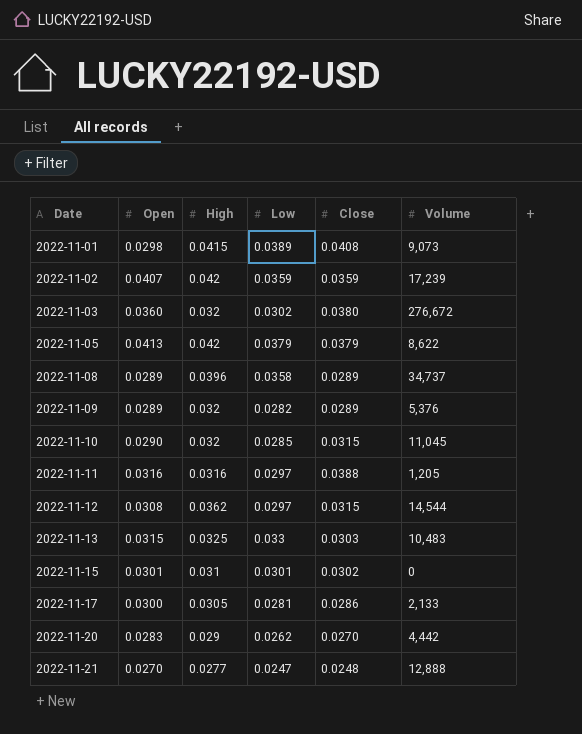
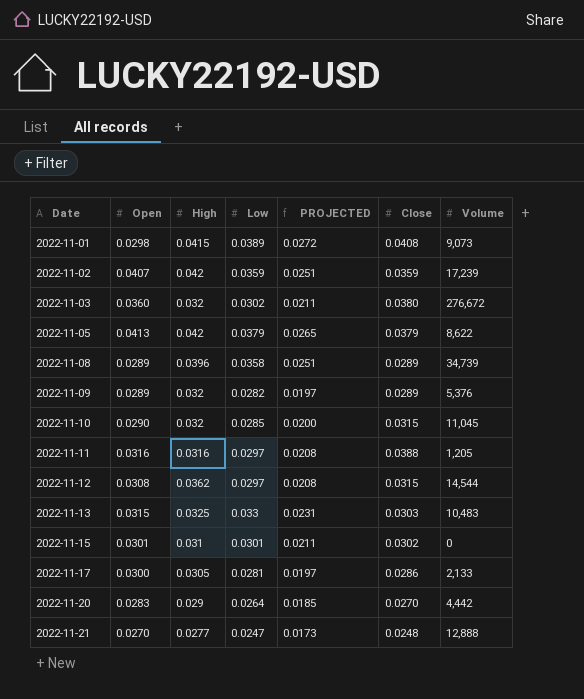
column PROJECTED | formula: none -> [Low] * 0.7
2022-11-08 | Volume: 34,737 -> 34,739
2022-11-20 | Low: 0.0262 -> 0.0264

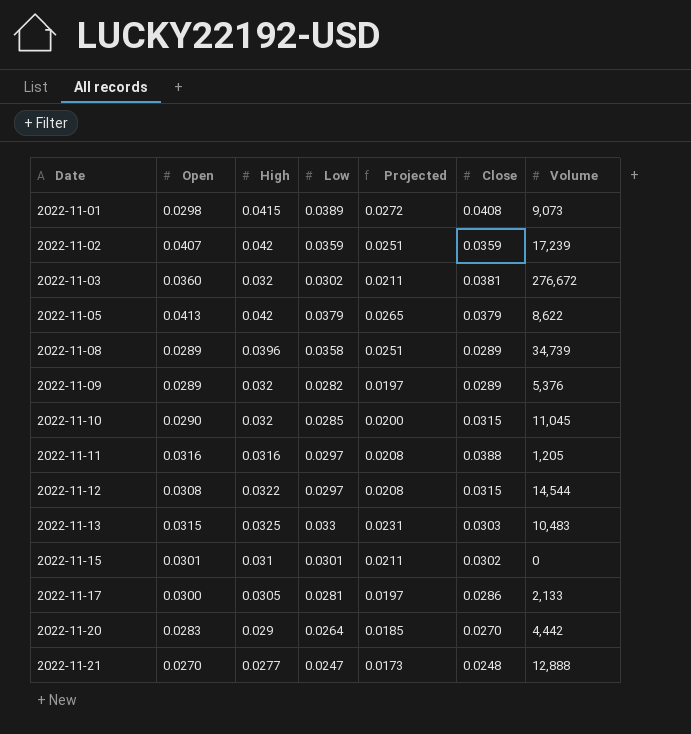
column name: PROJECTED -> Projected
2022-11-03 | Close: 0.0380 -> 0.0381
2022-11-12 | High: 0.0362 -> 0.0322

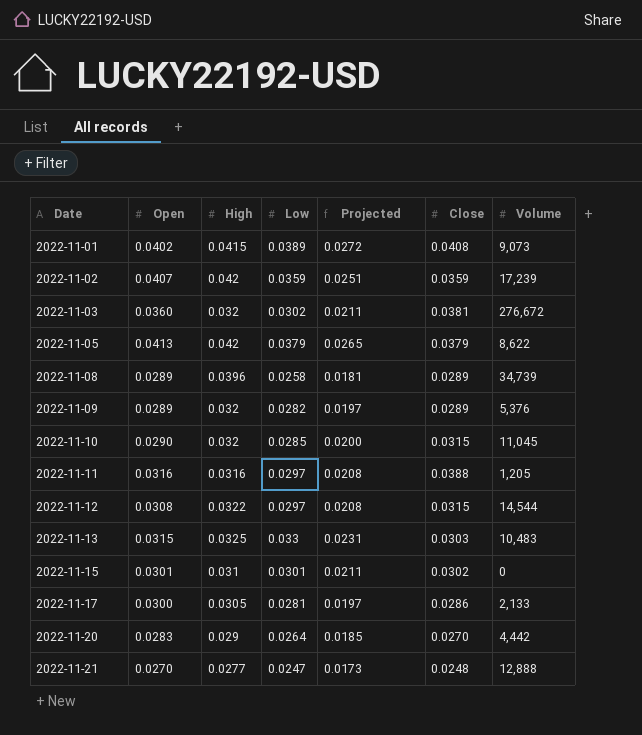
2022-11-01 | Open: 0.0298 -> 0.0402
2022-11-08 | Low: 0.0358 -> 0.0258
2022-11-08 | Projected: 0.0251 -> 0.0181

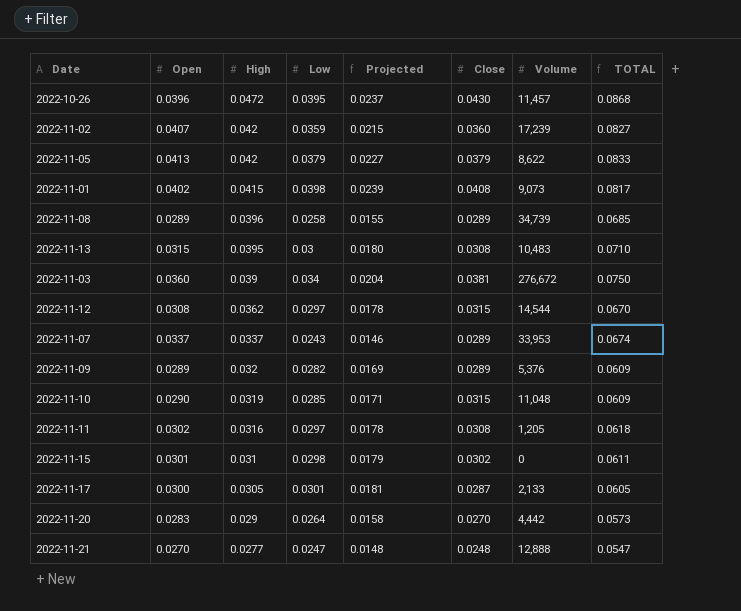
row order: Date ascending -> High descending
column Projected | formula: [Low] * 0.7 -> [Low] * 0.6
column TOTAL | formula: none -> [Open] + [High]
row 2022-10-26: none -> 0.0396 | 0.0472 | 0.0395 | 0.0237 | 0.0430 | 11,457 | 0.0868
2022-11-02 | Close: 0.0359 -> 0.0360
2022-11-01 | Low: 0.0389 -> 0.0398
2022-11-13 | High: 0.0325 -> 0.0395
2022-11-13 | Low: 0.033 -> 0.03
2022-11-13 | Close: 0.0303 -> 0.0308
2022-11-03 | High: 0.032 -> 0.039
2022-11-03 | Low: 0.0302 -> 0.034
2022-11-12 | High: 0.0322 -> 0.0362
row 2022-11-07: none -> 0.0337 | 0.0337 | 0.0243 | 0.0146 | 0.0289 | 33,953 | 0.0674
2022-11-10 | High: 0.032 -> 0.0319
2022-11-10 | Volume: 11,045 -> 11,048
2022-11-11 | Open: 0.0316 -> 0.0302
2022-11-11 | Close: 0.0388 -> 0.0308
2022-11-15 | Low: 0.0301 -> 0.0298
2022-11-17 | Low: 0.0281 -> 0.0301
2022-11-17 | Close: 0.0286 -> 0.0287

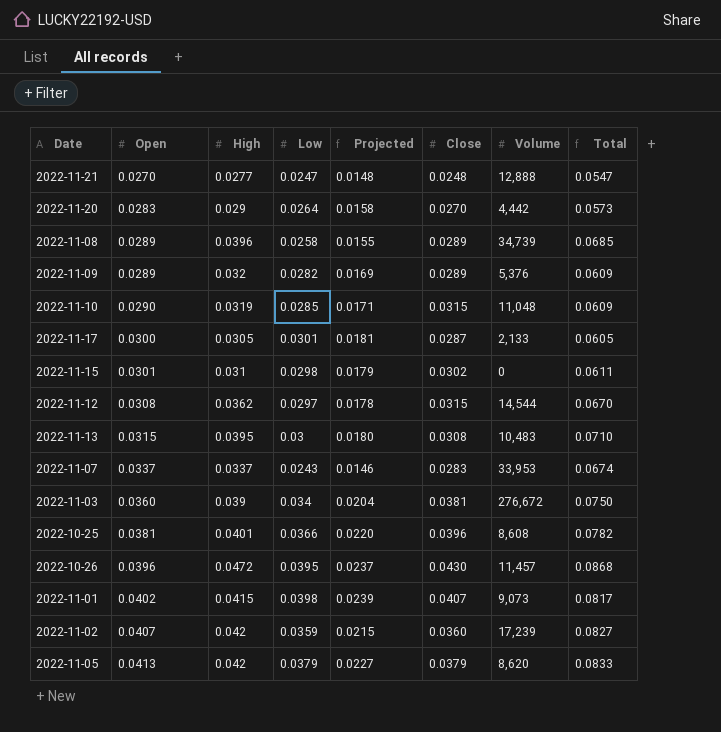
row order: High descending -> Open ascending
column name: TOTAL -> Total
row 2022-11-11: 0.0302 | 0.0316 | 0.0297 | 0.0178 | 0.0308 | 1,205 | 0.0618 -> none
2022-11-07 | Close: 0.0289 -> 0.0283
row 2022-10-25: none -> 0.0381 | 0.0401 | 0.0366 | 0.0220 | 0.0396 | 8,608 | 0.0782
2022-11-01 | Close: 0.0408 -> 0.0407
2022-11-05 | Volume: 8,622 -> 8,620

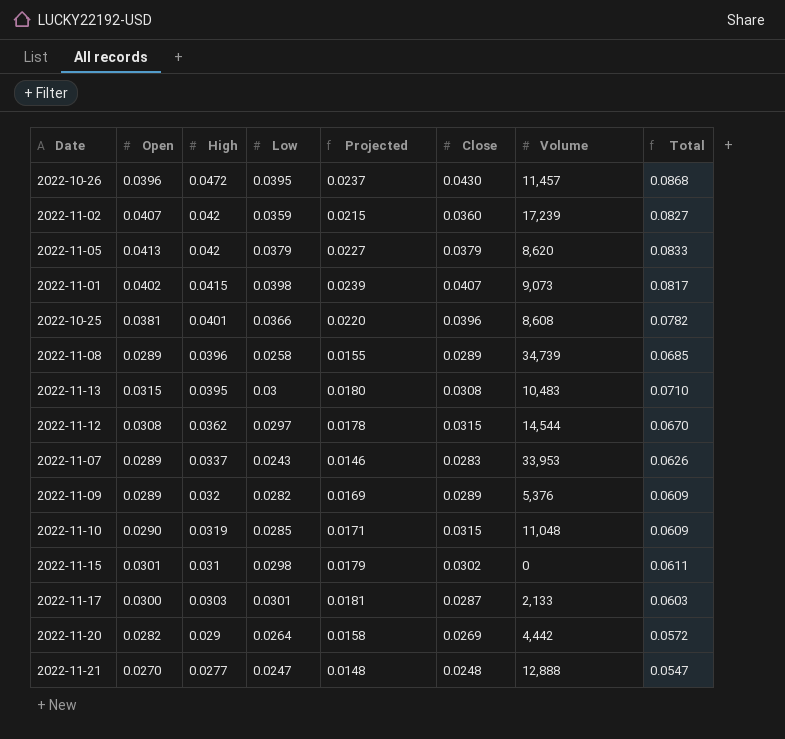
row order: Open ascending -> High descending
row 2022-11-03: 0.0360 | 0.039 | 0.034 | 0.0204 | 0.0381 | 276,672 | 0.0750 -> none
2022-11-07 | Open: 0.0337 -> 0.0289
2022-11-07 | Total: 0.0674 -> 0.0626
2022-11-17 | High: 0.0305 -> 0.0303
2022-11-17 | Total: 0.0605 -> 0.0603
2022-11-20 | Open: 0.0283 -> 0.0282
2022-11-20 | Close: 0.0270 -> 0.0269
2022-11-20 | Total: 0.0573 -> 0.0572

